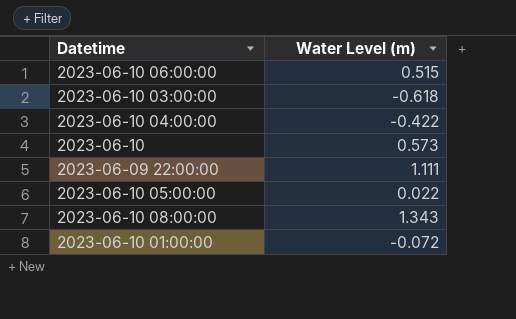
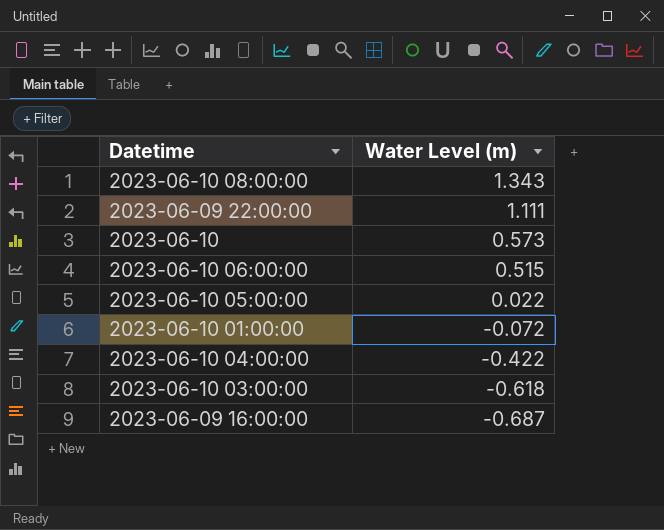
row order: none -> Water Level (m) descending
row 2023-06-09 16:00:00: none -> -0.687

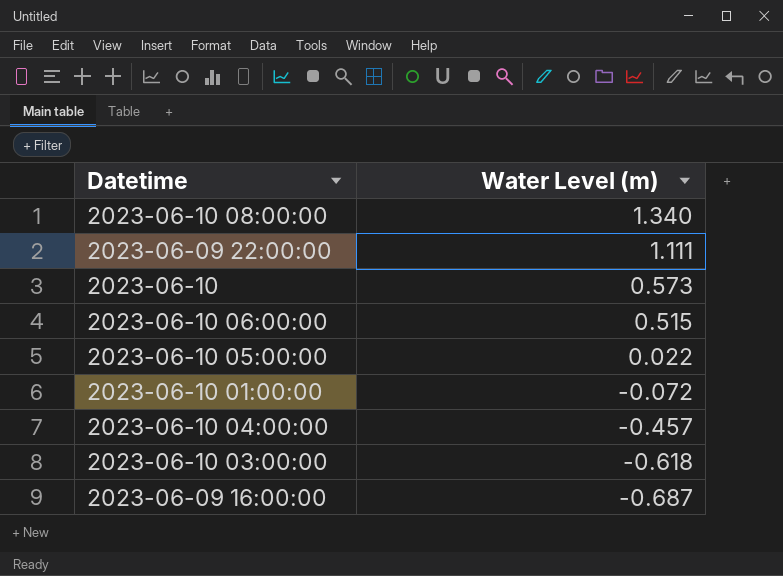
2023-06-10 08:00:00 | Water Level (m): 1.343 -> 1.340
2023-06-10 04:00:00 | Water Level (m): -0.422 -> -0.457

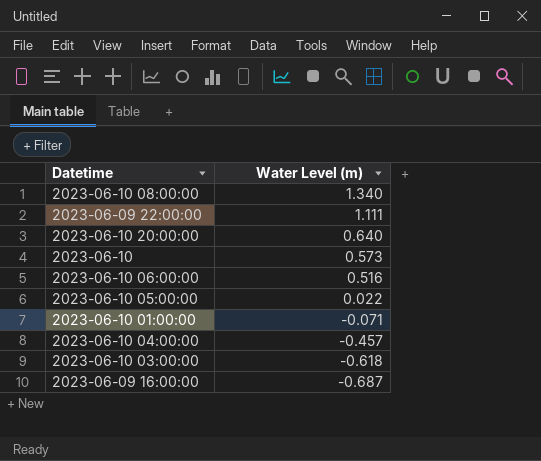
row 2023-06-10 20:00:00: none -> 0.640
2023-06-10 06:00:00 | Water Level (m): 0.515 -> 0.516
2023-06-10 01:00:00 | Water Level (m): -0.072 -> -0.071

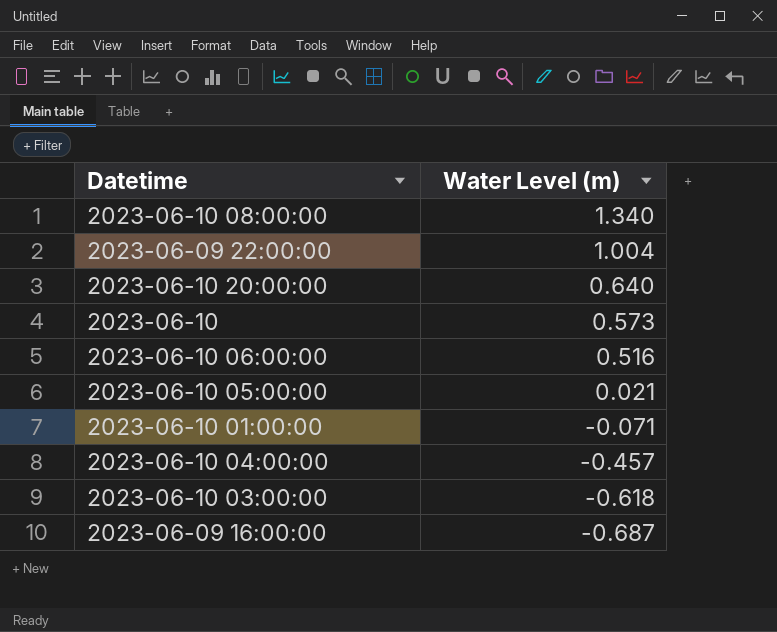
2023-06-09 22:00:00 | Water Level (m): 1.111 -> 1.004
2023-06-10 05:00:00 | Water Level (m): 0.022 -> 0.021

